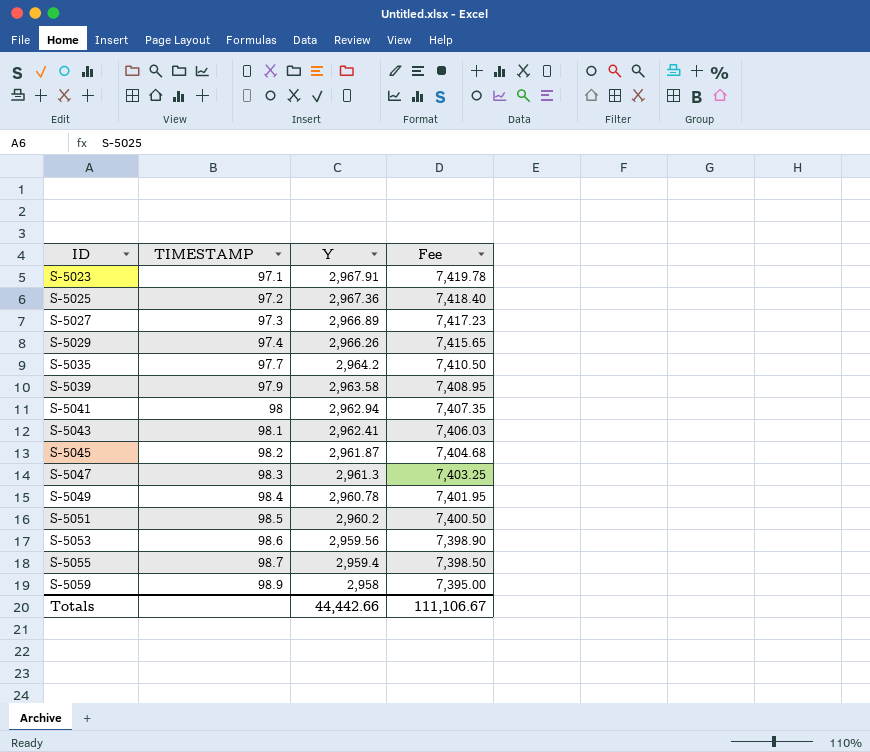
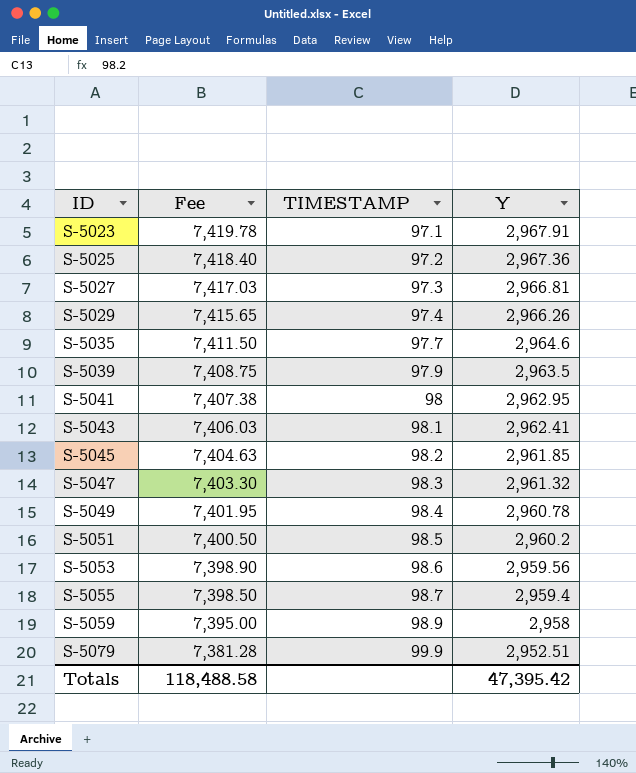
column Fee | position: 4 -> 2
S-5027 | Fee: 7,417.23 -> 7,417.03
S-5027 | Y: 2,966.89 -> 2,966.81
S-5035 | Fee: 7,410.50 -> 7,411.50
S-5035 | Y: 2,964.2 -> 2,964.6
S-5039 | Fee: 7,408.95 -> 7,408.75
S-5039 | Y: 2,963.58 -> 2,963.5
S-5041 | Fee: 7,407.35 -> 7,407.38
S-5041 | Y: 2,962.94 -> 2,962.95
S-5045 | Fee: 7,404.68 -> 7,404.63
S-5045 | Y: 2,961.87 -> 2,961.85
S-5047 | Fee: 7,403.25 -> 7,403.30
S-5047 | Y: 2,961.3 -> 2,961.32
row S-5079: none -> 7,381.28 | 99.9 | 2,952.51
Totals | Fee: 111,106.67 -> 118,488.58
Totals | Y: 44,442.66 -> 47,395.42

